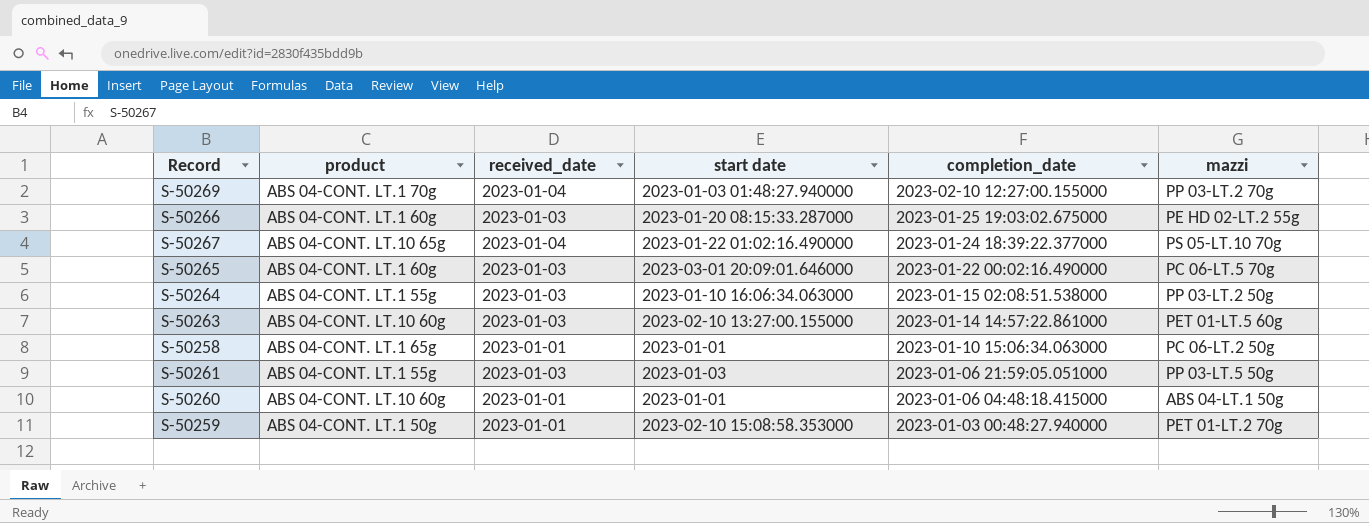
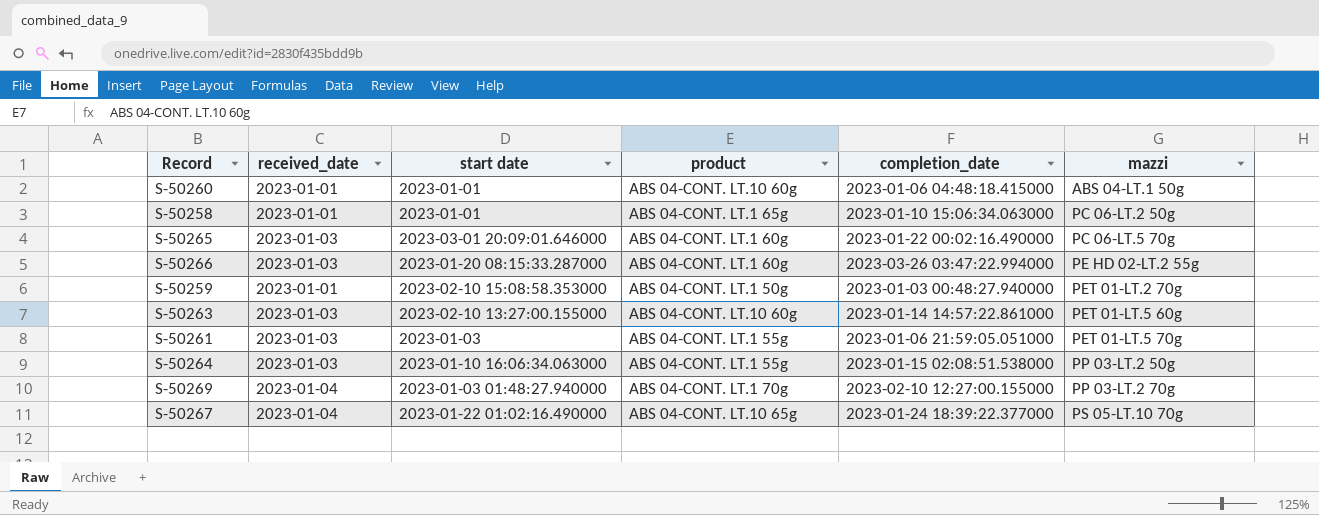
row order: completion_date descending -> mazzi ascending
column product | position: 2 -> 4
S-50266 | completion_date: 2023-01-25 19:03:02.675000 -> 2023-03-26 03:47:22.994000
S-50261 | mazzi: PP 03-LT.5 50g -> PET 01-LT.5 70g

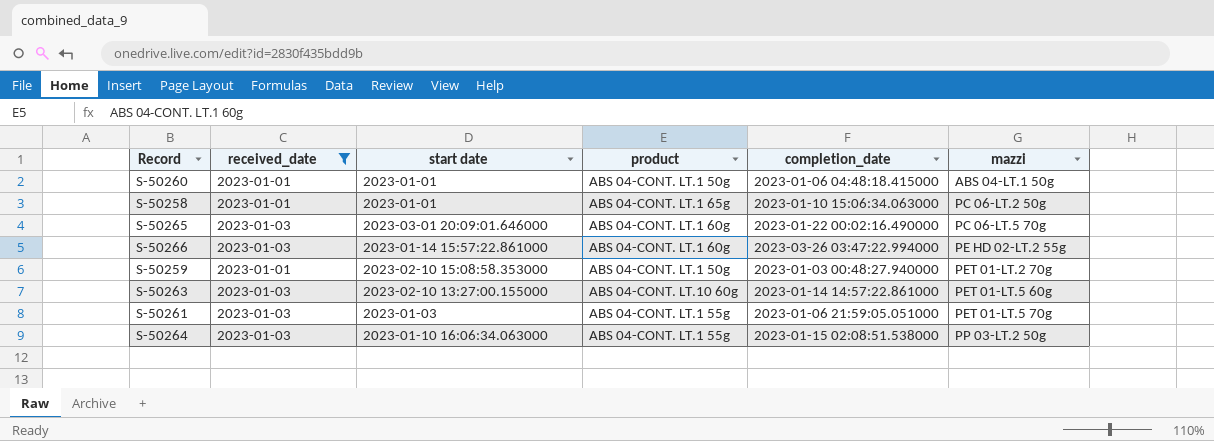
filter: none -> received_date != 2023-01-04
S-50260 | product: ABS 04-CONT. LT.10 60g -> ABS 04-CONT. LT.1 50g
S-50266 | start date: 2023-01-20 08:15:33.287000 -> 2023-01-14 15:57:22.861000

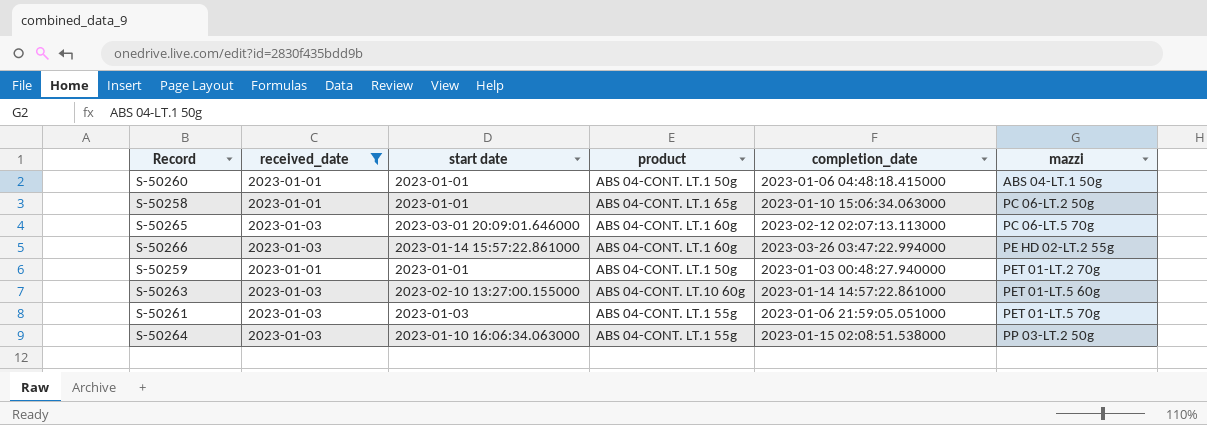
S-50265 | completion_date: 2023-01-22 00:02:16.490000 -> 2023-02-12 02:07:13.113000
S-50259 | start date: 2023-02-10 15:08:58.353000 -> 2023-01-01

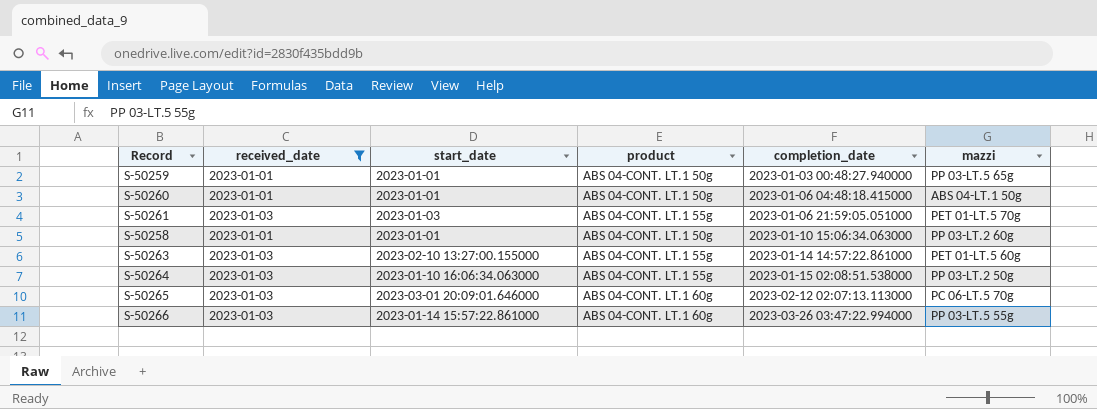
row order: mazzi ascending -> completion_date ascending
column name: start date -> start_date
S-50259 | mazzi: PET 01-LT.2 70g -> PP 03-LT.5 65g
S-50258 | product: ABS 04-CONT. LT.1 65g -> ABS 04-CONT. LT.1 50g
S-50258 | mazzi: PC 06-LT.2 50g -> PP 03-LT.2 60g
S-50263 | product: ABS 04-CONT. LT.10 60g -> ABS 04-CONT. LT.1 55g
S-50266 | mazzi: PE HD 02-LT.2 55g -> PP 03-LT.5 55g

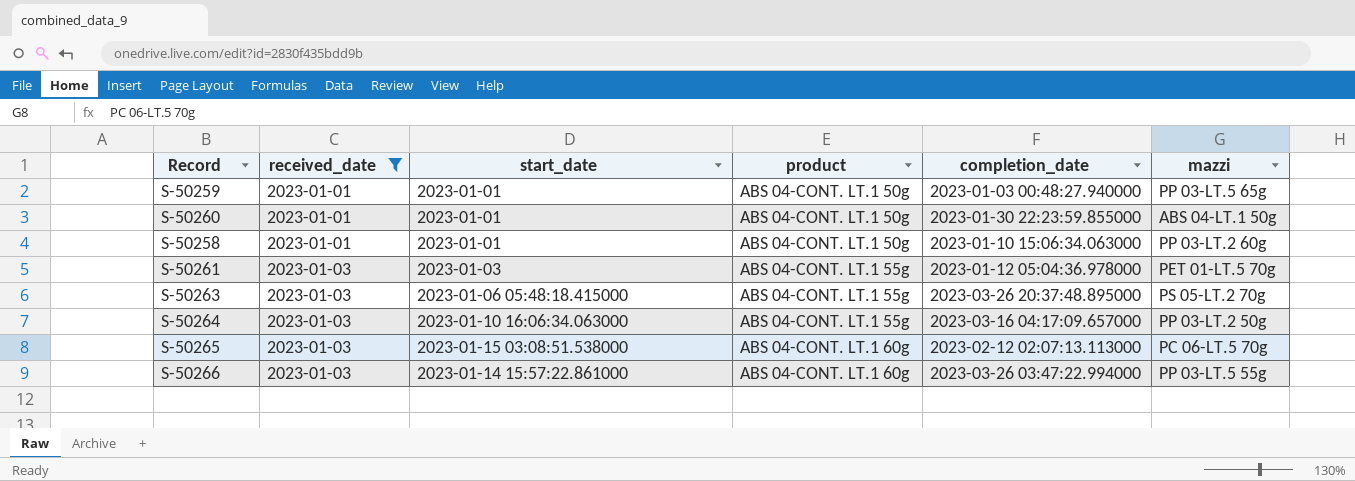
row order: completion_date ascending -> received_date ascending
S-50260 | completion_date: 2023-01-06 04:48:18.415000 -> 2023-01-30 22:23:59.855000
S-50261 | completion_date: 2023-01-06 21:59:05.051000 -> 2023-01-12 05:04:36.978000
S-50263 | start_date: 2023-02-10 13:27:00.155000 -> 2023-01-06 05:48:18.415000
S-50263 | completion_date: 2023-01-14 14:57:22.861000 -> 2023-03-26 20:37:48.895000
S-50263 | mazzi: PET 01-LT.5 60g -> PS 05-LT.2 70g
S-50264 | completion_date: 2023-01-15 02:08:51.538000 -> 2023-03-16 04:17:09.657000
S-50265 | start_date: 2023-03-01 20:09:01.646000 -> 2023-01-15 03:08:51.538000

